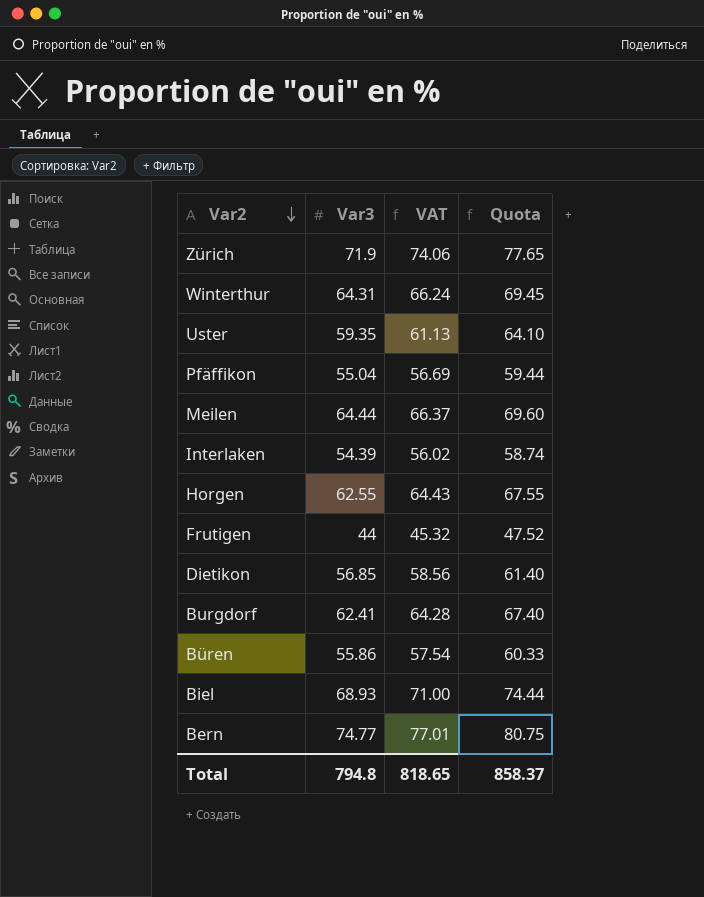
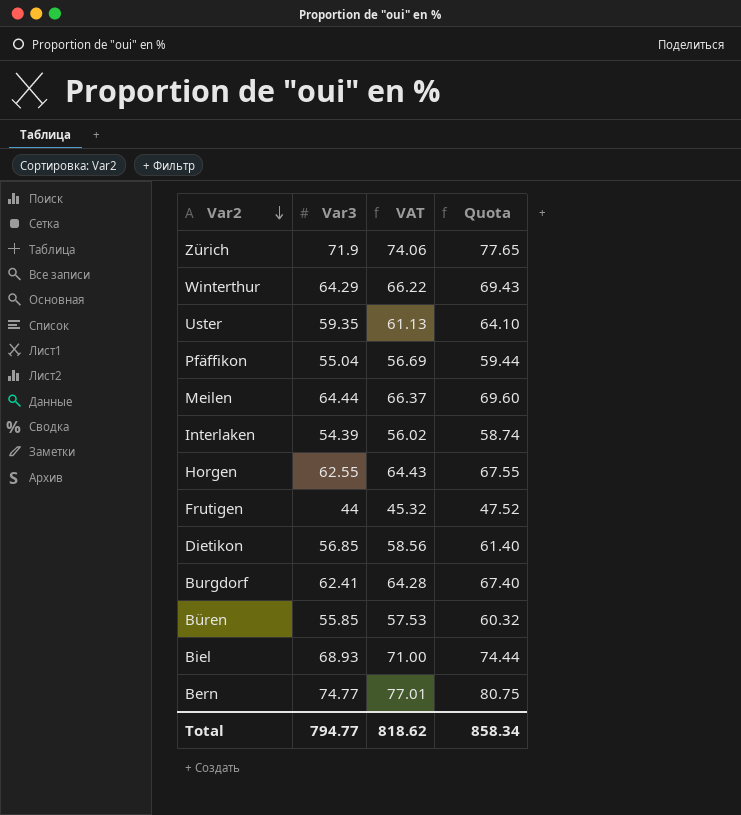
Winterthur | Var3: 64.31 -> 64.29
Winterthur | VAT: 66.24 -> 66.22
Winterthur | Quota: 69.45 -> 69.43
Büren | Var3: 55.86 -> 55.85
Büren | VAT: 57.54 -> 57.53
Büren | Quota: 60.33 -> 60.32
Total | Var3: 794.8 -> 794.77
Total | VAT: 818.65 -> 818.62
Total | Quota: 858.37 -> 858.34

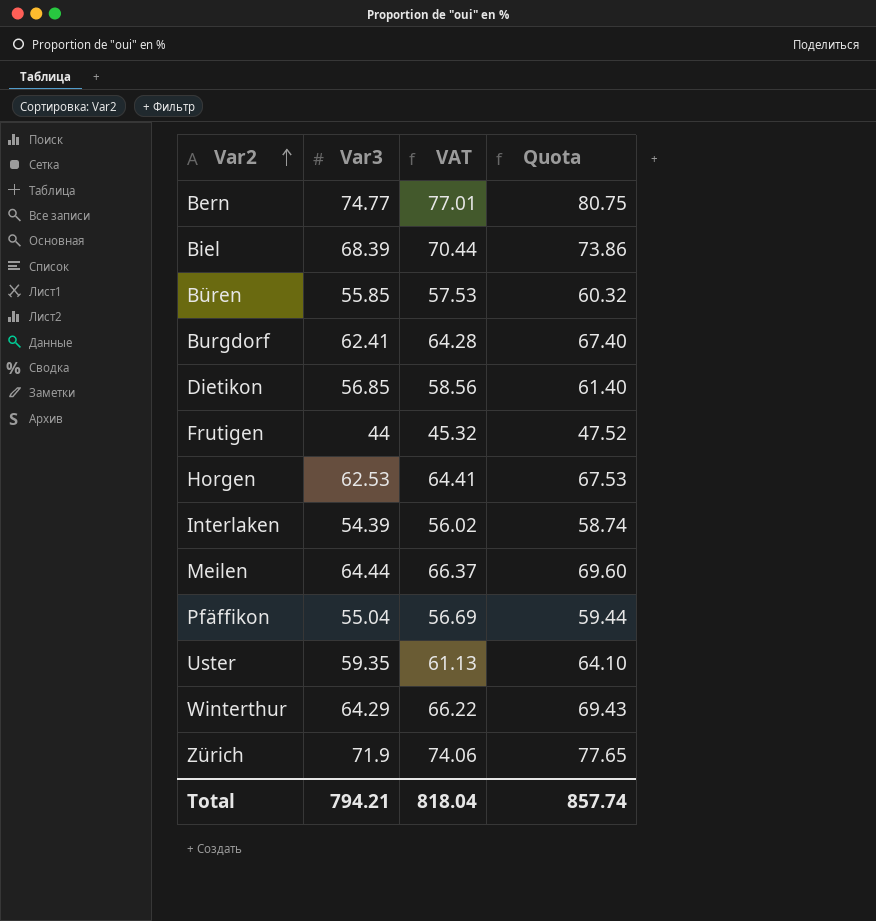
row order: Var2 descending -> Var2 ascending
Biel | Var3: 68.93 -> 68.39
Biel | VAT: 71.00 -> 70.44
Biel | Quota: 74.44 -> 73.86
Horgen | Var3: 62.55 -> 62.53
Horgen | VAT: 64.43 -> 64.41
Horgen | Quota: 67.55 -> 67.53
Total | Var3: 794.77 -> 794.21
Total | VAT: 818.62 -> 818.04
Total | Quota: 858.34 -> 857.74

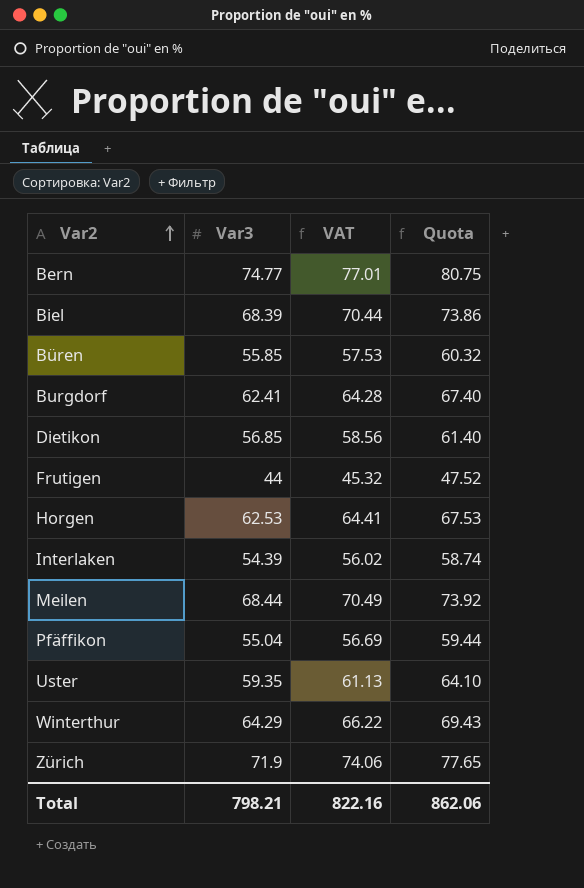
Meilen | Var3: 64.44 -> 68.44
Meilen | VAT: 66.37 -> 70.49
Meilen | Quota: 69.60 -> 73.92
Total | Var3: 794.21 -> 798.21
Total | VAT: 818.04 -> 822.16
Total | Quota: 857.74 -> 862.06

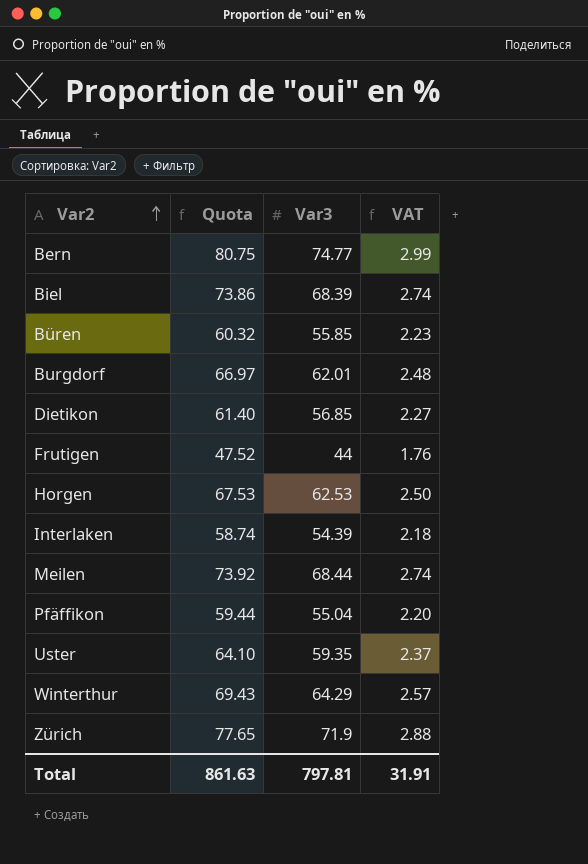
column Quota | position: 4 -> 2
column VAT | formula: [Var3] * 1.03 -> [Var3] * 0.04
Burgdorf | Quota: 67.40 -> 66.97
Burgdorf | Var3: 62.41 -> 62.01
Total | Quota: 862.06 -> 861.63
Total | Var3: 798.21 -> 797.81
Total | VAT: 822.16 -> 31.91

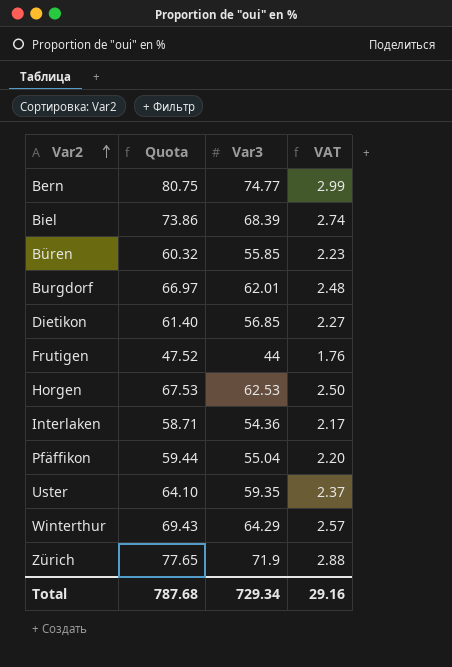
row Meilen: 73.92 | 68.44 | 2.74 -> none
Interlaken | Quota: 58.74 -> 58.71
Interlaken | Var3: 54.39 -> 54.36
Interlaken | VAT: 2.18 -> 2.17
Total | Quota: 861.63 -> 787.68
Total | Var3: 797.81 -> 729.34
Total | VAT: 31.91 -> 29.16

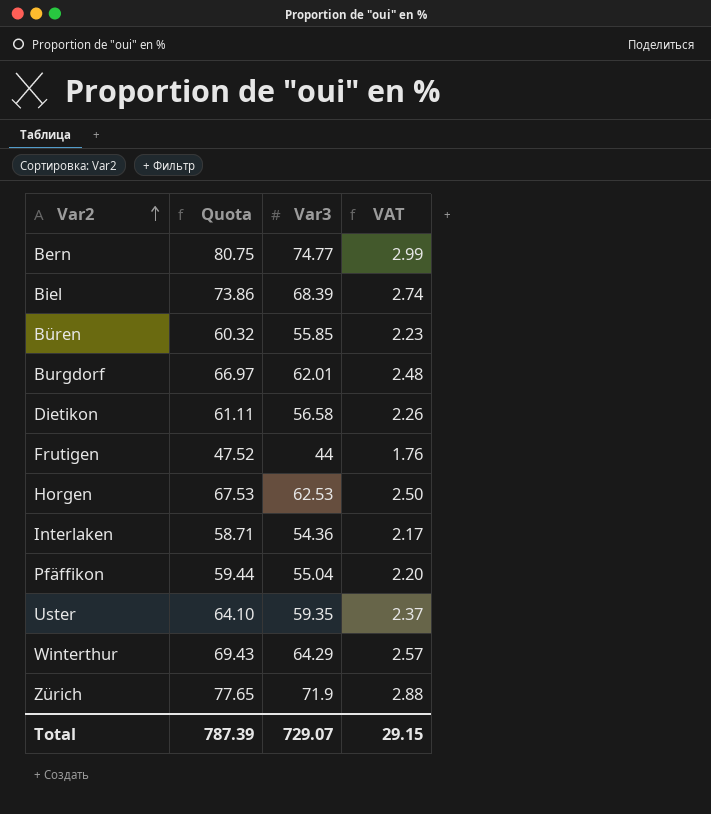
Dietikon | Quota: 61.40 -> 61.11
Dietikon | Var3: 56.85 -> 56.58
Dietikon | VAT: 2.27 -> 2.26
Total | Quota: 787.68 -> 787.39
Total | Var3: 729.34 -> 729.07
Total | VAT: 29.16 -> 29.15

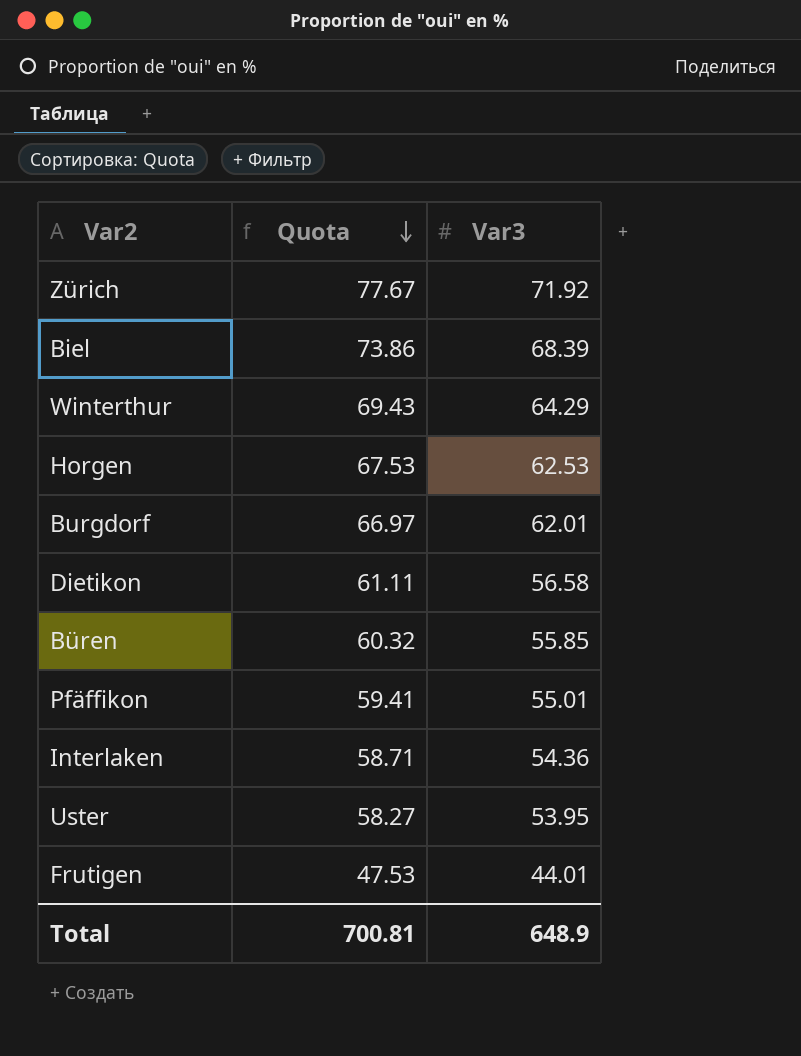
row order: Var2 ascending -> Quota descending
column VAT | formula: [Var3] * 0.04 -> none
row Bern: 80.75 | 74.77 | 2.99 -> none
Zürich | Quota: 77.65 -> 77.67
Zürich | Var3: 71.9 -> 71.92
Pfäffikon | Quota: 59.44 -> 59.41
Pfäffikon | Var3: 55.04 -> 55.01
Uster | Quota: 64.10 -> 58.27
Uster | Var3: 59.35 -> 53.95
Frutigen | Quota: 47.52 -> 47.53
Frutigen | Var3: 44 -> 44.01
Total | Quota: 787.39 -> 700.81
Total | Var3: 729.07 -> 648.9

